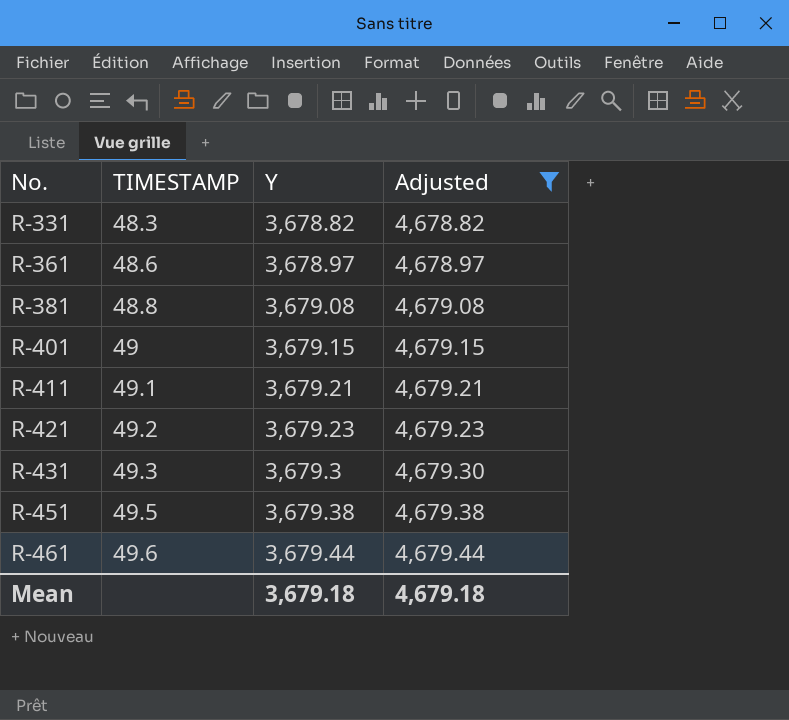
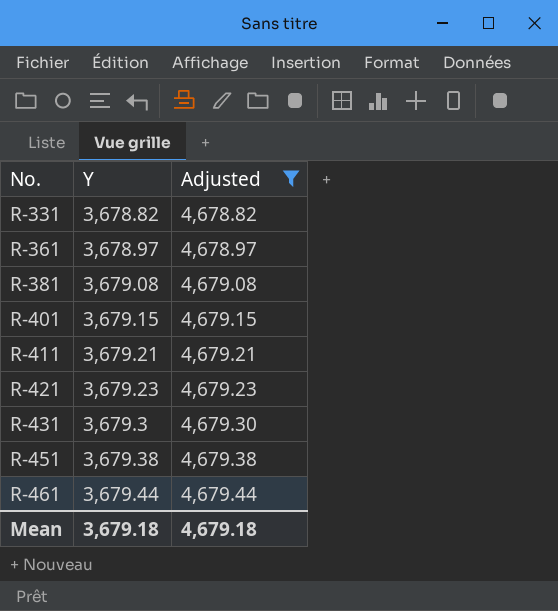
column TIMESTAMP | position: 2 -> none

